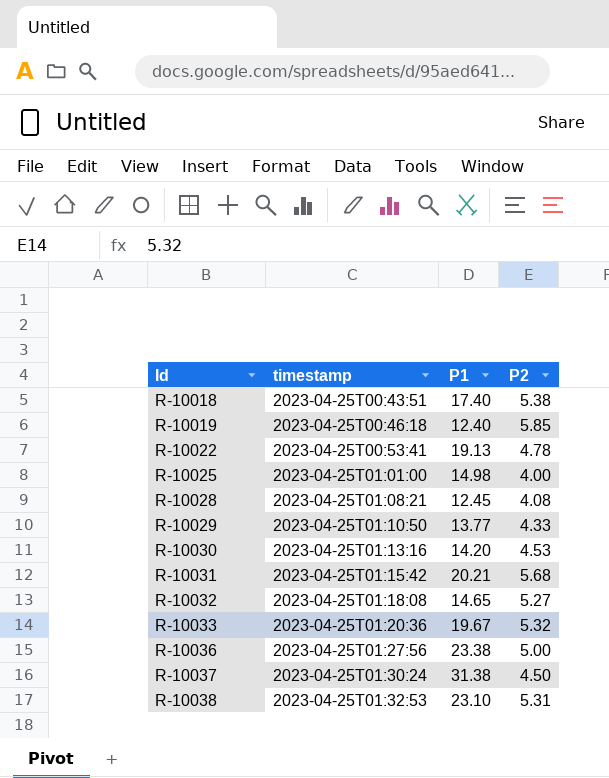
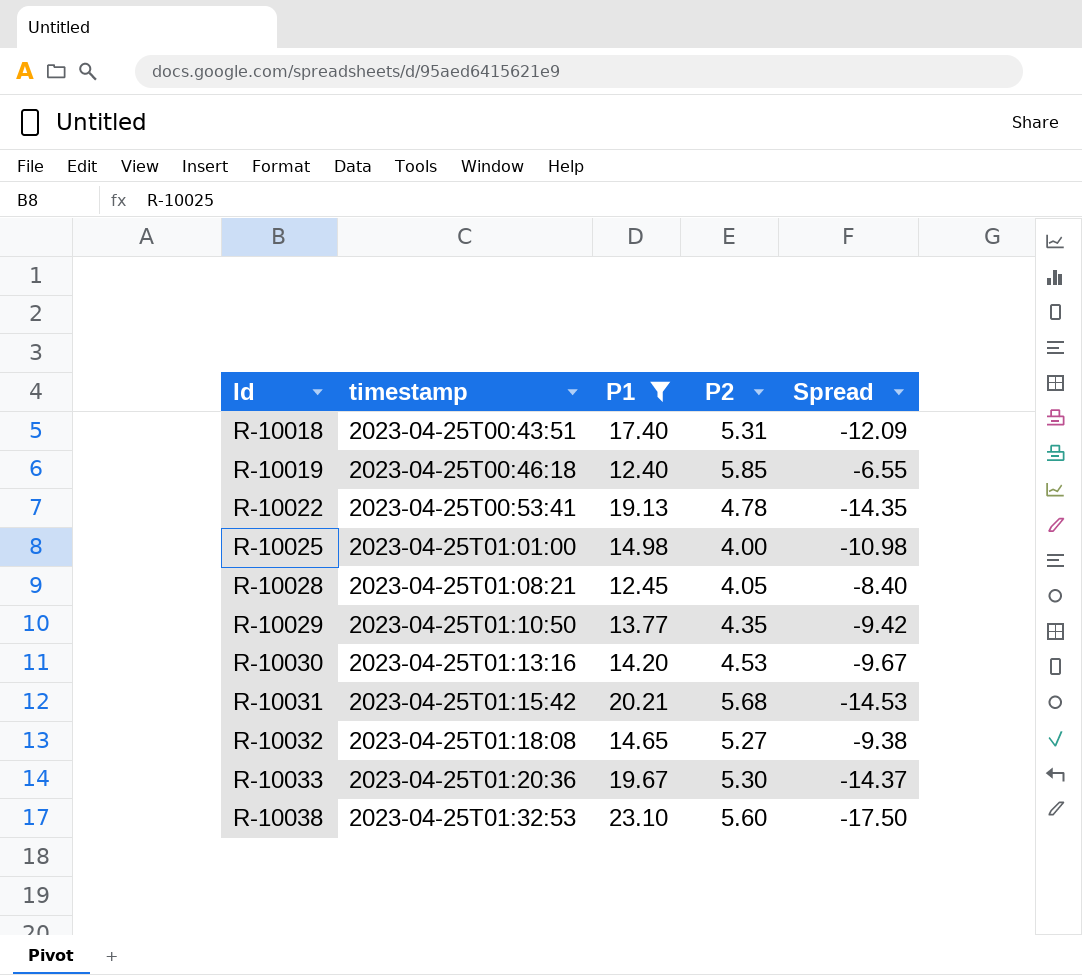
filter: none -> P1 <= 23.10
column Spread | formula: none -> [P2] - [P1]
R-10018 | P2: 5.38 -> 5.31
R-10028 | P2: 4.08 -> 4.05
R-10029 | P2: 4.33 -> 4.35
R-10033 | P2: 5.32 -> 5.30
R-10038 | P2: 5.31 -> 5.60

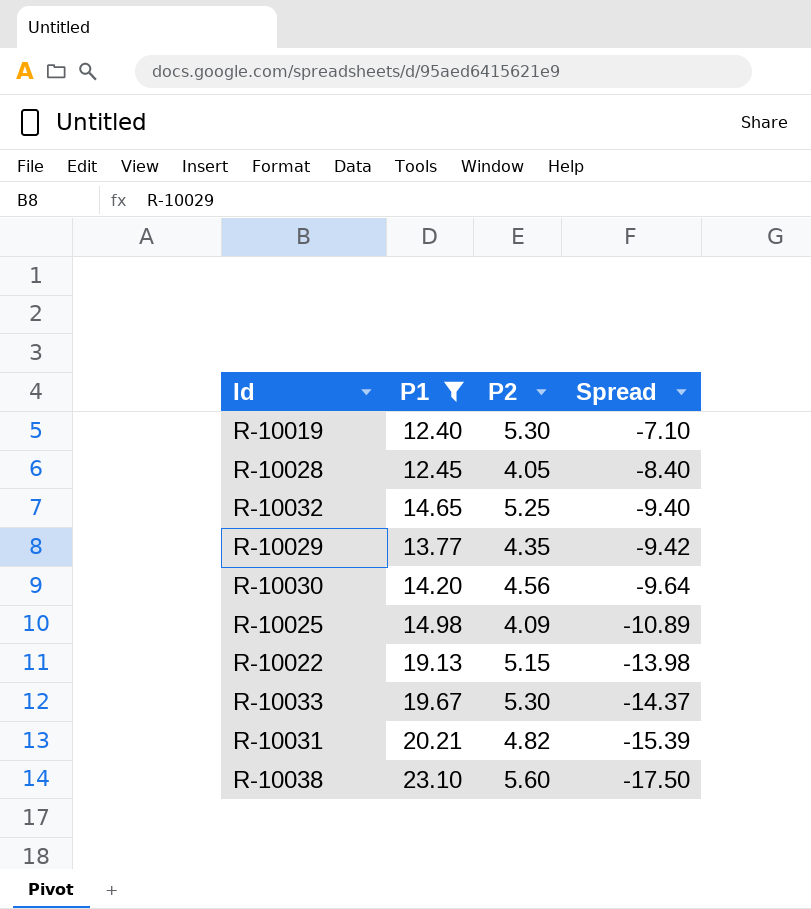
row order: Id ascending -> Spread descending
column timestamp | position: 2 -> none
row R-10018: 2023-04-25T00:43:51 | 17.40 | 5.31 | -12.09 -> none
R-10019 | P2: 5.85 -> 5.30
R-10019 | Spread: -6.55 -> -7.10
R-10032 | P2: 5.27 -> 5.25
R-10032 | Spread: -9.38 -> -9.40
R-10030 | P2: 4.53 -> 4.56
R-10030 | Spread: -9.67 -> -9.64
R-10025 | P2: 4.00 -> 4.09
R-10025 | Spread: -10.98 -> -10.89
R-10022 | P2: 4.78 -> 5.15
R-10022 | Spread: -14.35 -> -13.98
R-10031 | P2: 5.68 -> 4.82
R-10031 | Spread: -14.53 -> -15.39

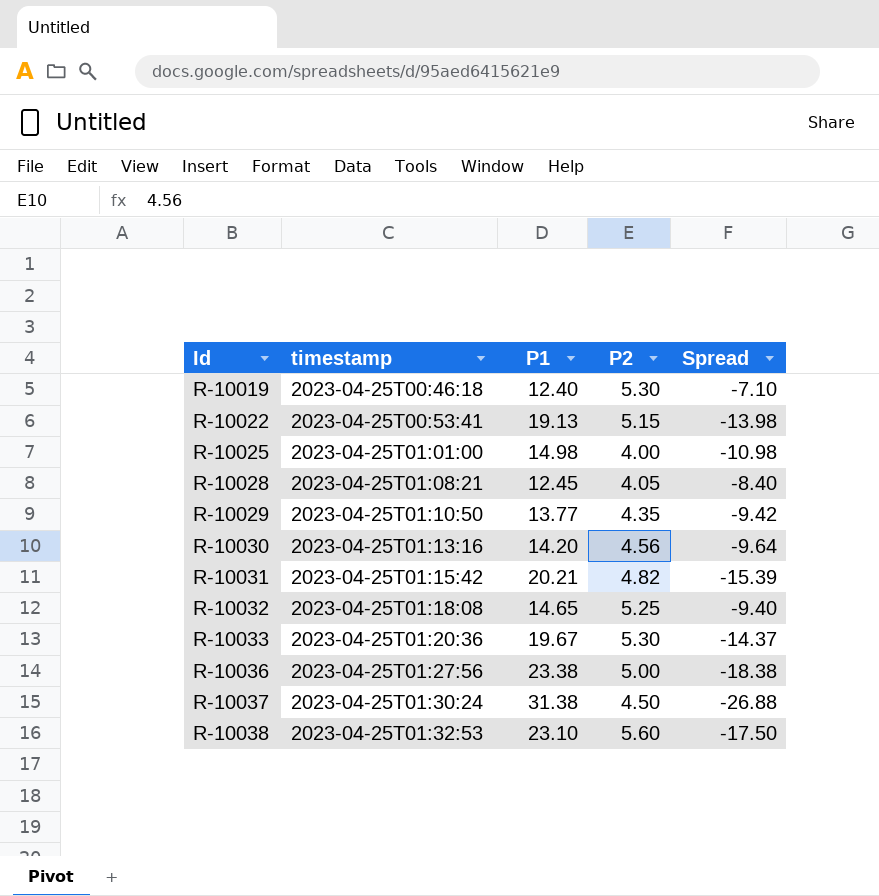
filter: P1 <= 23.10 -> none
row order: Spread descending -> Id ascending
column timestamp | position: none -> 2
R-10025 | P2: 4.09 -> 4.00
R-10025 | Spread: -10.89 -> -10.98

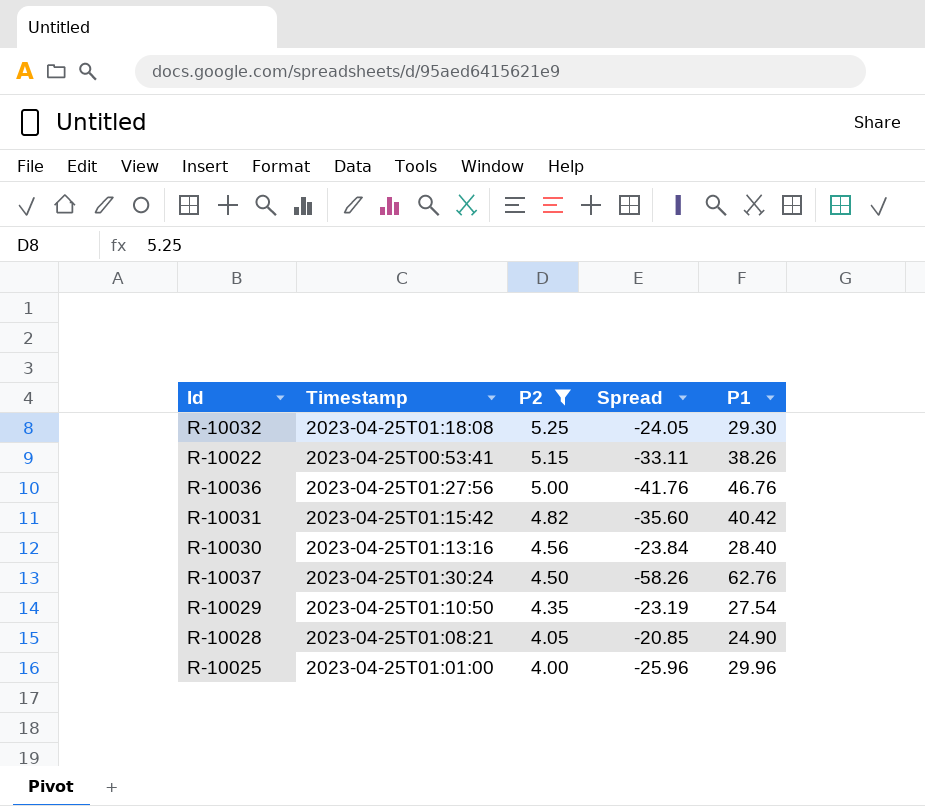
filter: none -> P2 <= 5.25
row order: Id ascending -> P2 descending
column name: timestamp -> Timestamp
column P1 | position: 3 -> 5
R-10032 | Spread: -9.40 -> -24.05
R-10032 | P1: 14.65 -> 29.30
R-10022 | Spread: -13.98 -> -33.11
R-10022 | P1: 19.13 -> 38.26
R-10036 | Spread: -18.38 -> -41.76
R-10036 | P1: 23.38 -> 46.76
R-10031 | Spread: -15.39 -> -35.60
R-10031 | P1: 20.21 -> 40.42
R-10030 | Spread: -9.64 -> -23.84
R-10030 | P1: 14.20 -> 28.40
R-10037 | Spread: -26.88 -> -58.26
R-10037 | P1: 31.38 -> 62.76
R-10029 | Spread: -9.42 -> -23.19
R-10029 | P1: 13.77 -> 27.54
R-10028 | Spread: -8.40 -> -20.85
R-10028 | P1: 12.45 -> 24.90
R-10025 | Spread: -10.98 -> -25.96
R-10025 | P1: 14.98 -> 29.96

